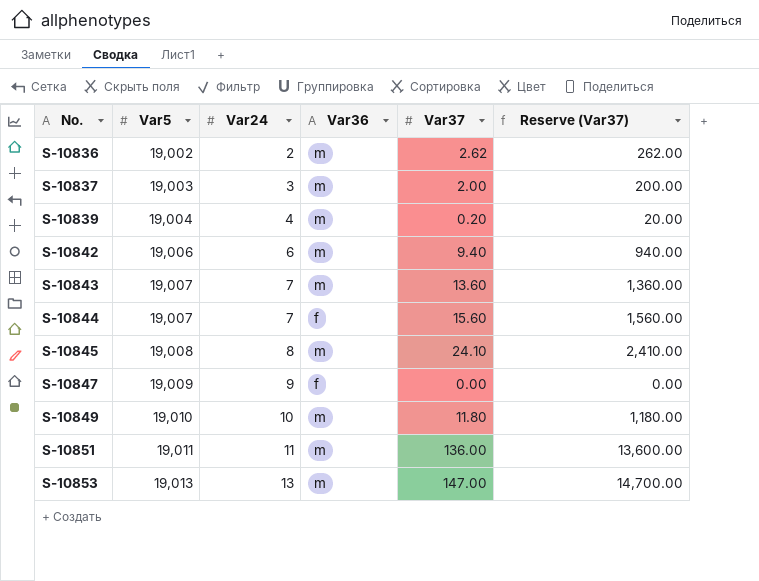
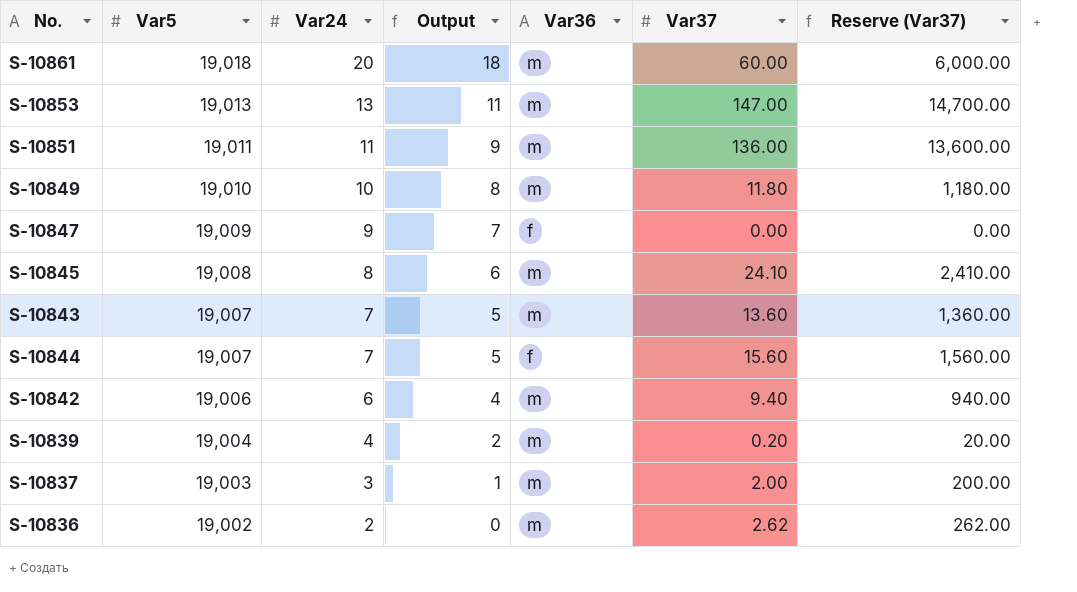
row order: No. ascending -> Var5 descending
column Output | formula: none -> [Var24] - 2
row S-10861: none -> 19,018 | 20 | 18 | m | 60.00 | 6,000.00

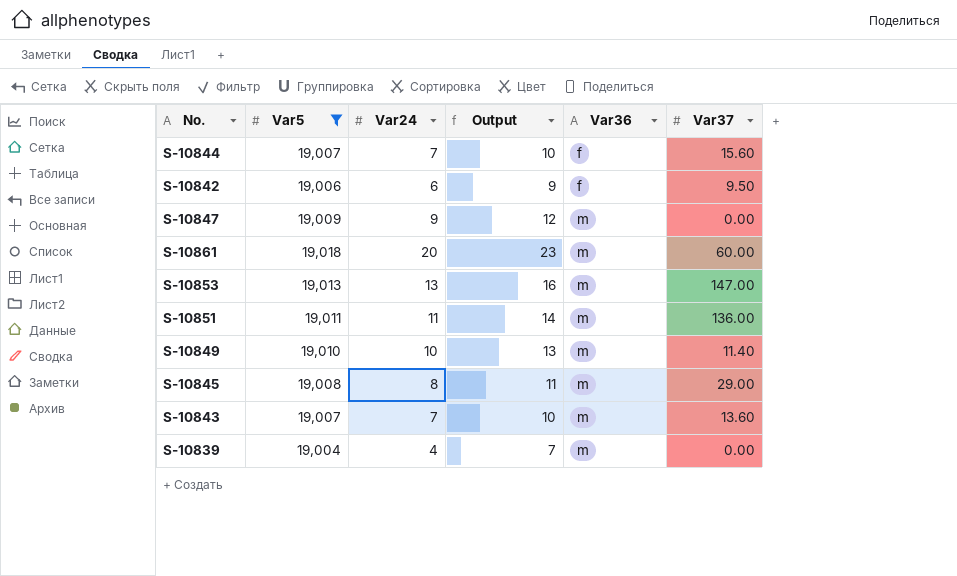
filter: none -> Var5 >= 19,004
row order: Var5 descending -> Var36 ascending
column Reserve (Var37) | formula: [Var37] * 100 -> none
column Output | formula: [Var24] - 2 -> [Var24] + 3
S-10842 | Var36: m -> f
S-10842 | Var37: 9.40 -> 9.50
S-10847 | Var36: f -> m
S-10849 | Var37: 11.80 -> 11.40
S-10845 | Var37: 24.10 -> 29.00
S-10839 | Var37: 0.20 -> 0.00

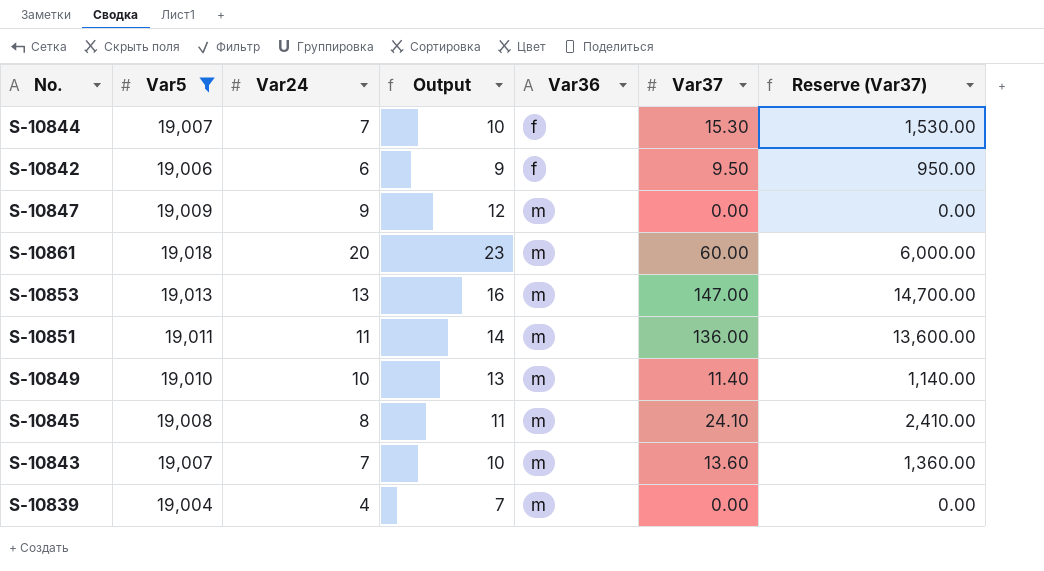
column Reserve (Var37) | formula: none -> [Var37] * 100
S-10844 | Var37: 15.60 -> 15.30
S-10845 | Var37: 29.00 -> 24.10

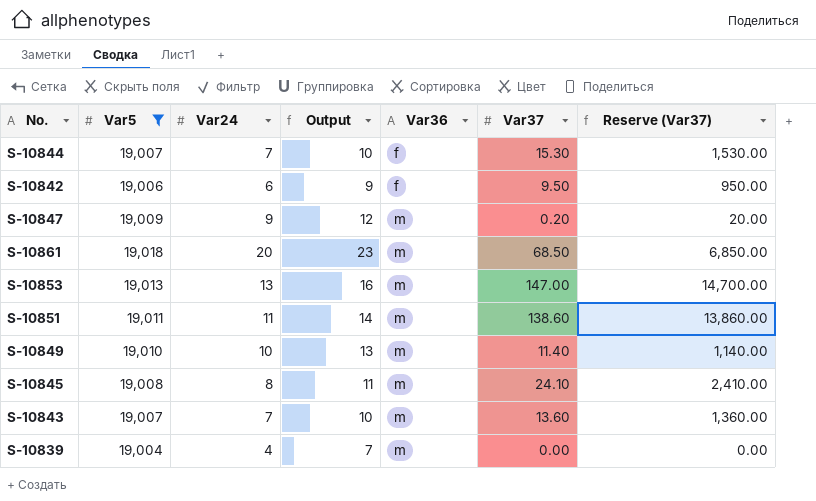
S-10847 | Var37: 0.00 -> 0.20
S-10847 | Reserve (Var37): 0.00 -> 20.00
S-10861 | Var37: 60.00 -> 68.50
S-10861 | Reserve (Var37): 6,000.00 -> 6,850.00
S-10851 | Var37: 136.00 -> 138.60
S-10851 | Reserve (Var37): 13,600.00 -> 13,860.00

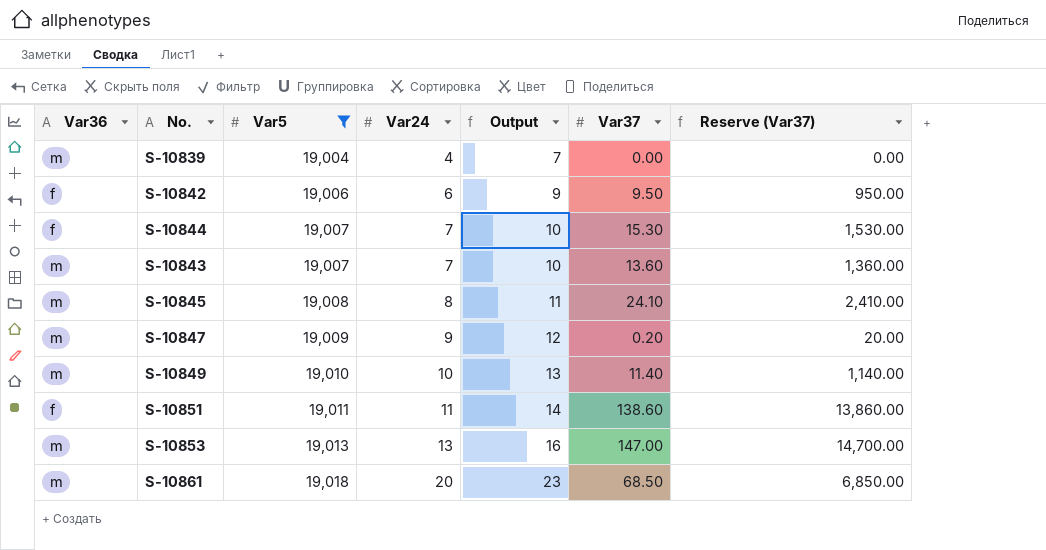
row order: Var36 ascending -> Var5 ascending
column Var36 | position: 5 -> 1
S-10851 | Var36: m -> f

